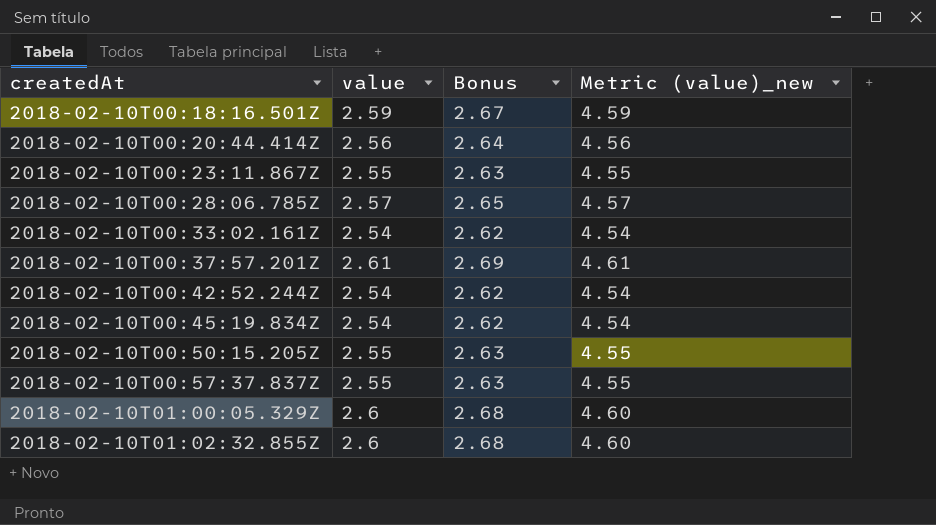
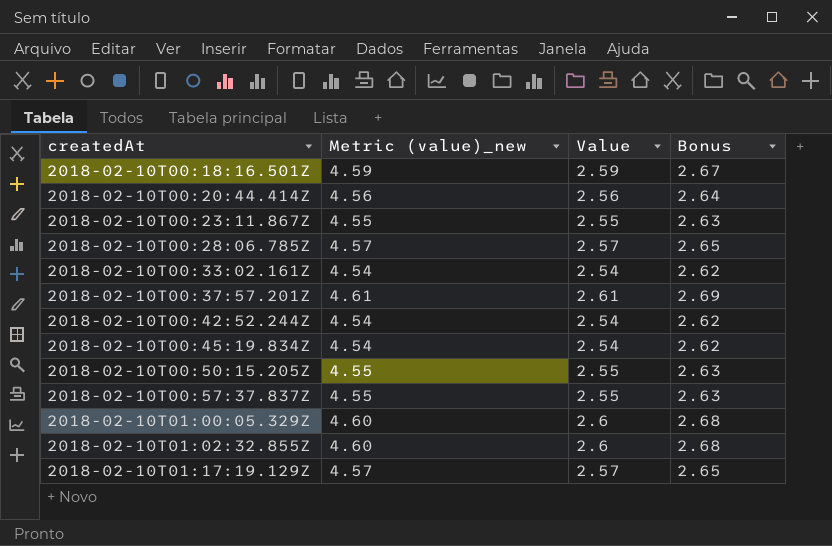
column Metric (value)_new | position: 4 -> 2
column name: value -> Value
row 2018-02-10T01:17:19.129Z: none -> 4.57 | 2.57 | 2.65

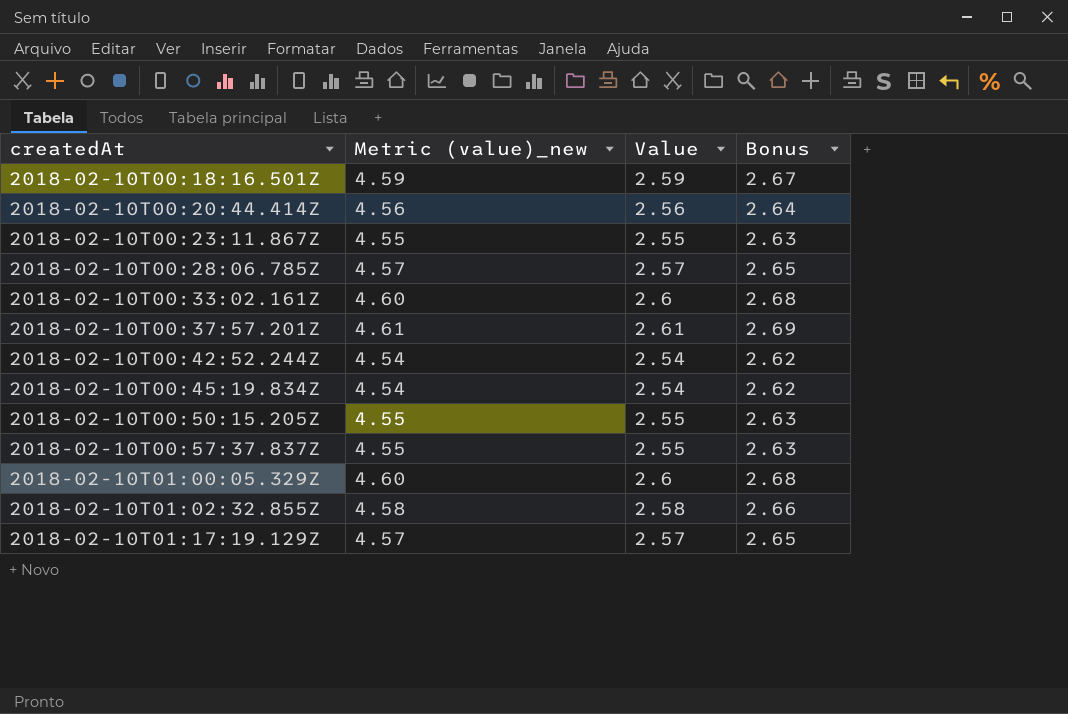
2018-02-10T00:33:02.161Z | Metric (value)_new: 4.54 -> 4.60
2018-02-10T00:33:02.161Z | Value: 2.54 -> 2.6
2018-02-10T00:33:02.161Z | Bonus: 2.62 -> 2.68
2018-02-10T01:02:32.855Z | Metric (value)_new: 4.60 -> 4.58
2018-02-10T01:02:32.855Z | Value: 2.6 -> 2.58
2018-02-10T01:02:32.855Z | Bonus: 2.68 -> 2.66

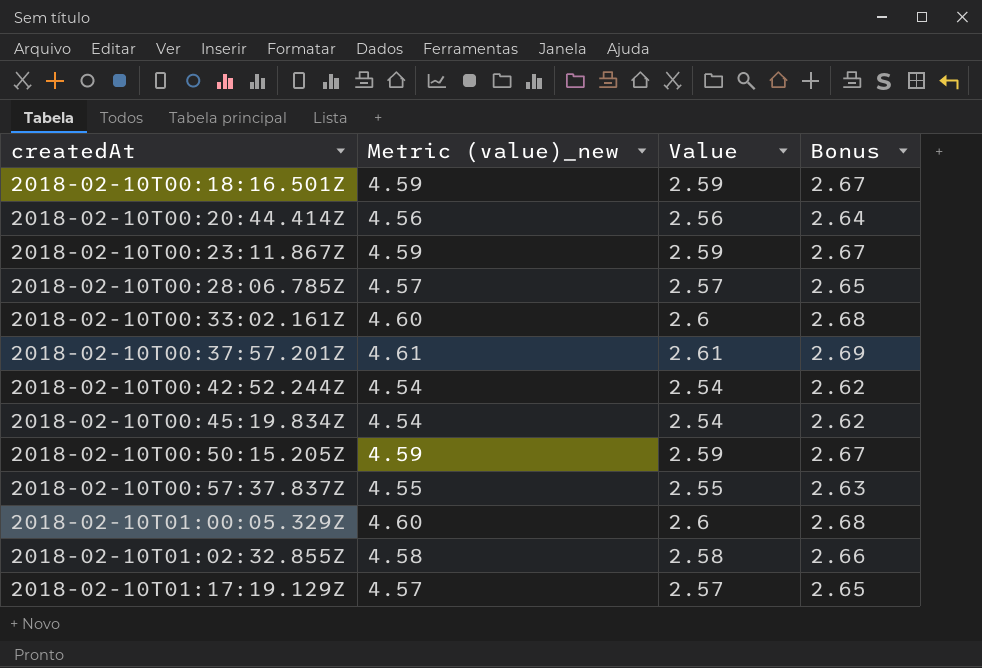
2018-02-10T00:23:11.867Z | Metric (value)_new: 4.55 -> 4.59
2018-02-10T00:23:11.867Z | Value: 2.55 -> 2.59
2018-02-10T00:23:11.867Z | Bonus: 2.63 -> 2.67
2018-02-10T00:50:15.205Z | Metric (value)_new: 4.55 -> 4.59
2018-02-10T00:50:15.205Z | Value: 2.55 -> 2.59
2018-02-10T00:50:15.205Z | Bonus: 2.63 -> 2.67

